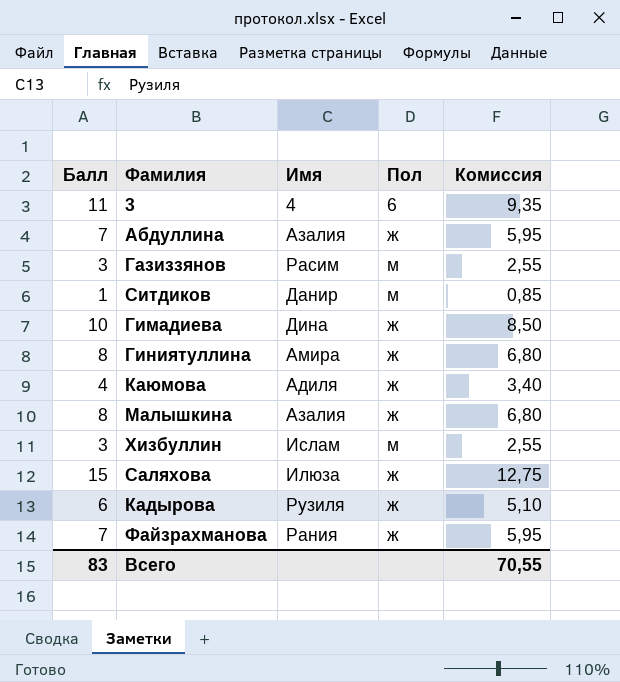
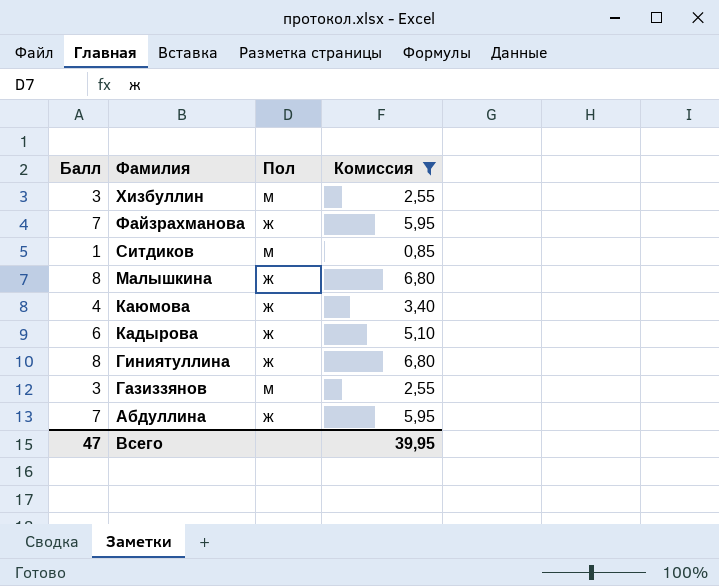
filter: none -> Комиссия <= 6,80
row order: none -> Фамилия descending
column Имя | position: 3 -> none
Всего | Балл: 83 -> 47
Всего | Комиссия: 70,55 -> 39,95

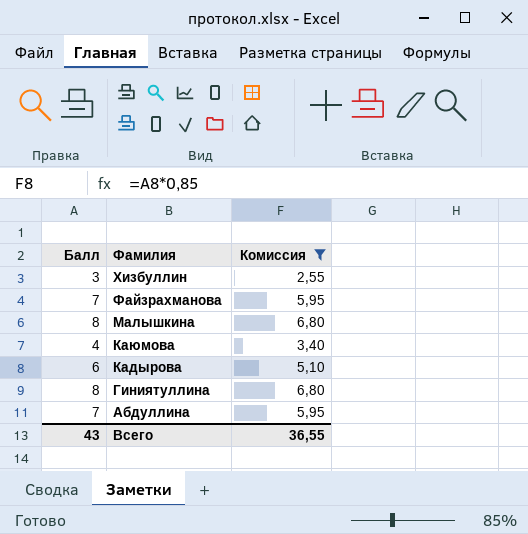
column Пол | position: 3 -> none
row Ситдиков: 1 | м | 0,85 -> none
row Газиззянов: 3 | м | 2,55 -> none
Всего | Балл: 47 -> 43
Всего | Комиссия: 39,95 -> 36,55

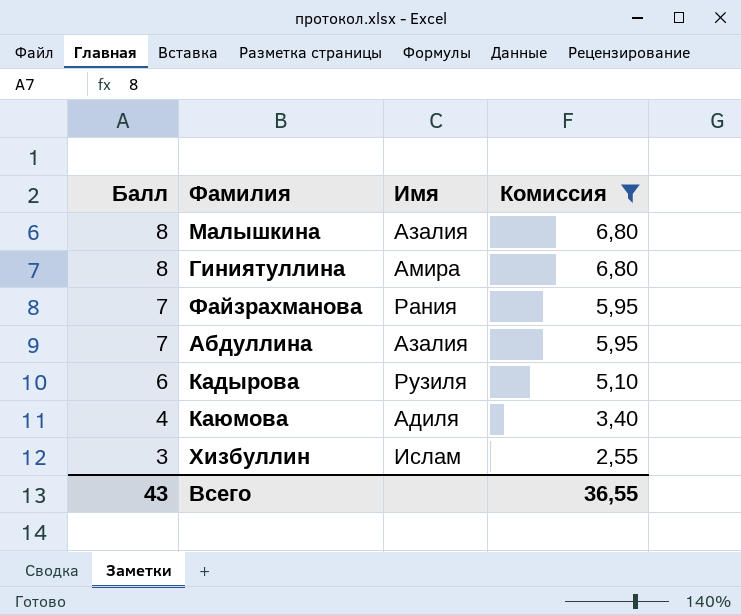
row order: Фамилия descending -> Балл descending
column Имя | position: none -> 3

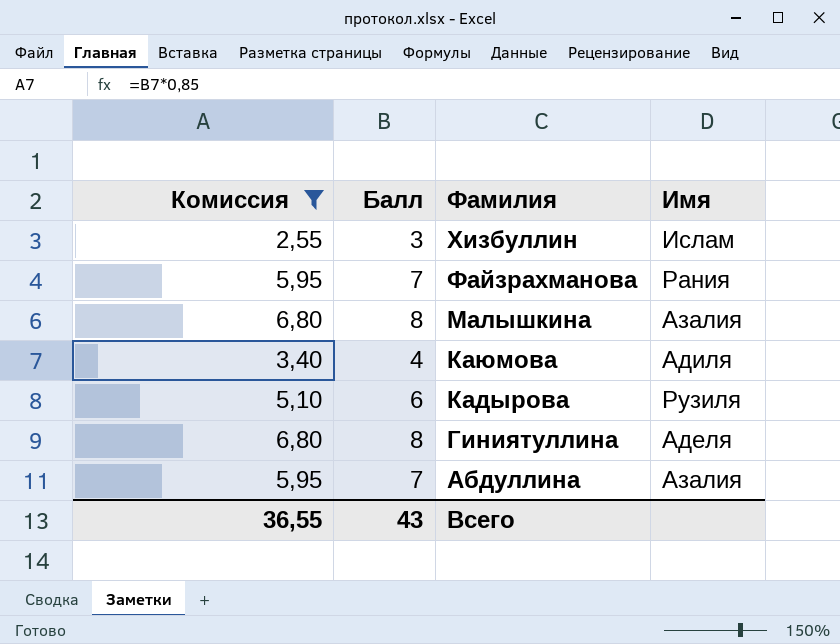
row order: Балл descending -> Фамилия descending
column Комиссия | position: 4 -> 1
Гиниятуллина | Имя: Амира -> Аделя

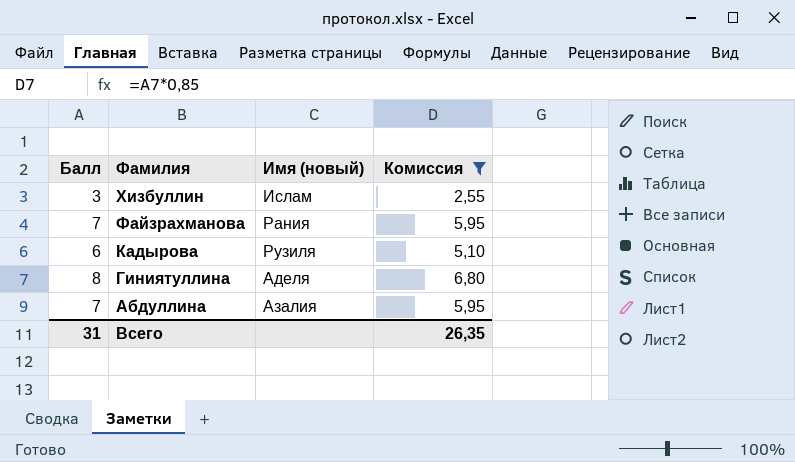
column name: Имя -> Имя (новый)
column Комиссия | position: 1 -> 4
row Малышкина: 6,80 | 8 | Азалия -> none
row Каюмова: 3,40 | 4 | Адиля -> none
Всего | Балл: 43 -> 31
Всего | Комиссия: 36,55 -> 26,35

